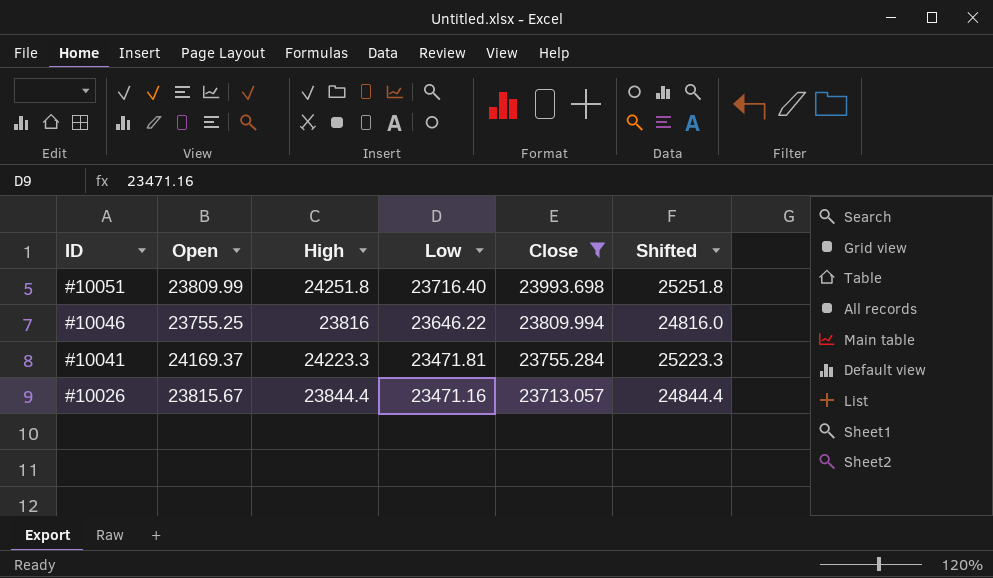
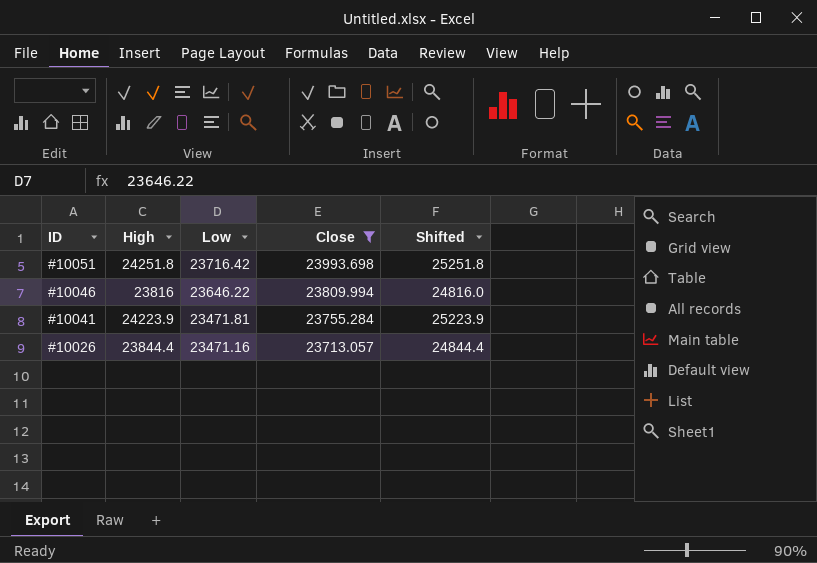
column Open | position: 2 -> none
#10051 | Low: 23716.40 -> 23716.42
#10041 | High: 24223.3 -> 24223.9
#10041 | Shifted: 25223.3 -> 25223.9

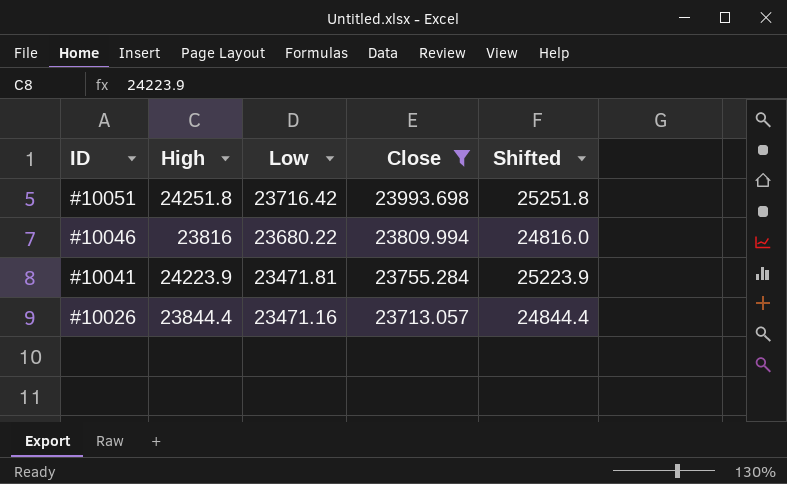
#10046 | Low: 23646.22 -> 23680.22

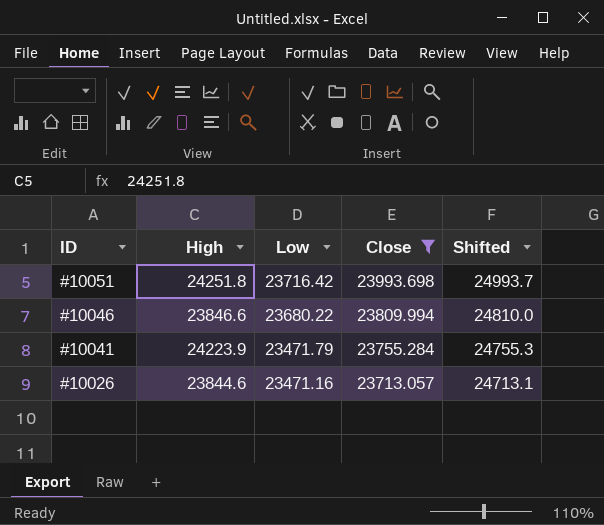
column Shifted | formula: [High] + 1000 -> [Close] + 1000
#10046 | High: 23816 -> 23846.6
#10041 | Low: 23471.81 -> 23471.79
#10026 | High: 23844.4 -> 23844.6

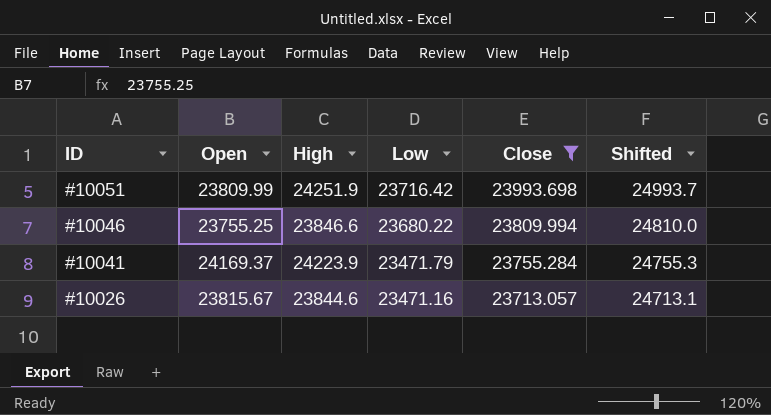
column Open | position: none -> 2
#10051 | High: 24251.8 -> 24251.9

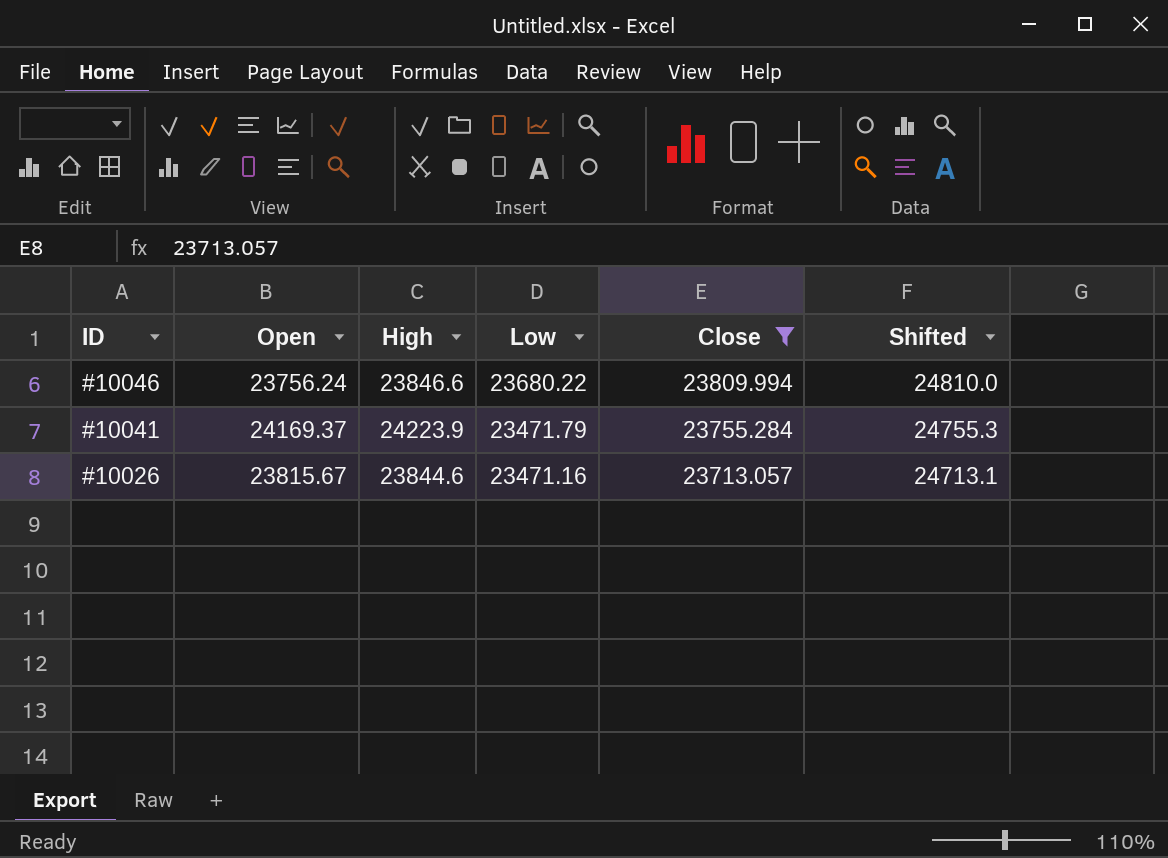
row #10051: 23809.99 | 24251.9 | 23716.42 | 23993.698 | 24993.7 -> none
#10046 | Open: 23755.25 -> 23756.24

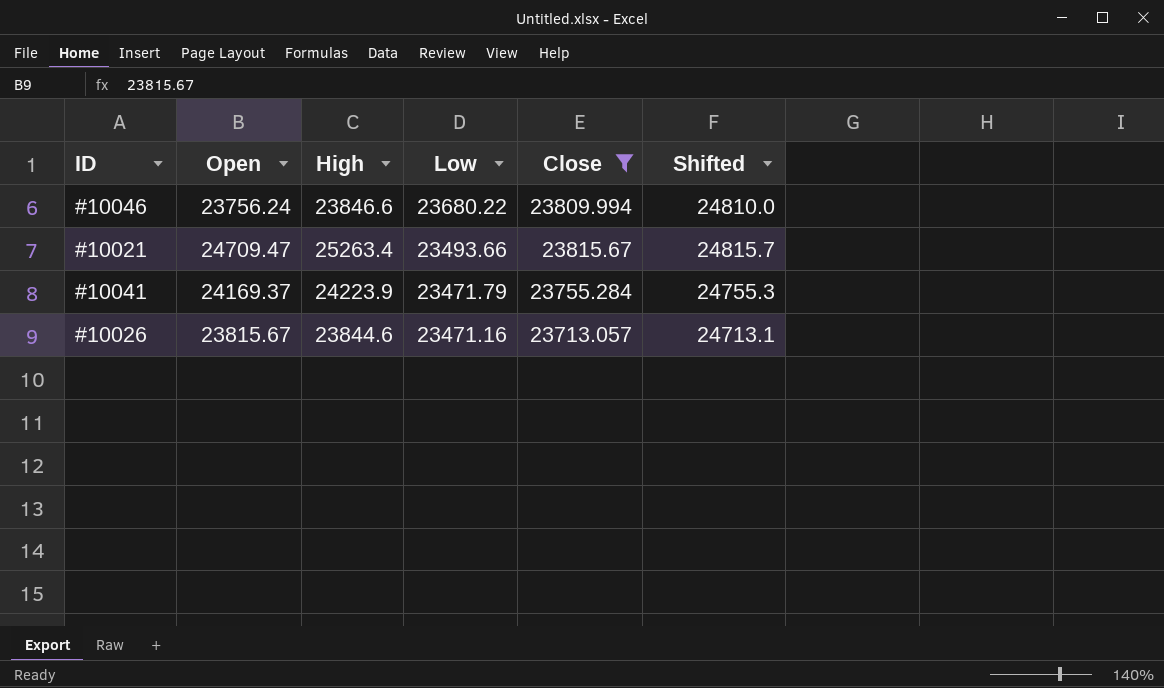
row #10021: none -> 24709.47 | 25263.4 | 23493.66 | 23815.67 | 24815.7

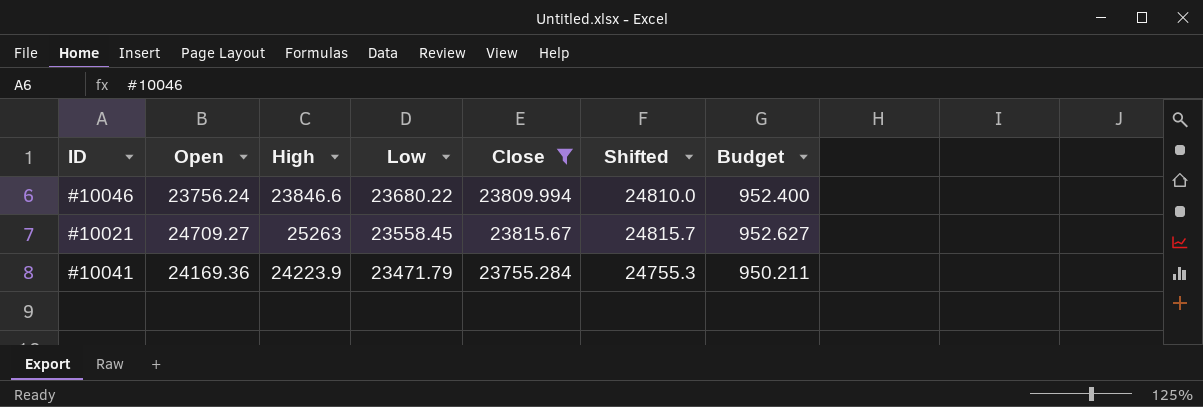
column Budget | formula: none -> [Close] * 0.04
row #10026: 23815.67 | 23844.6 | 23471.16 | 23713.057 | 24713.1 -> none
#10021 | Open: 24709.47 -> 24709.27
#10021 | High: 25263.4 -> 25263
#10021 | Low: 23493.66 -> 23558.45
#10041 | Open: 24169.37 -> 24169.36

